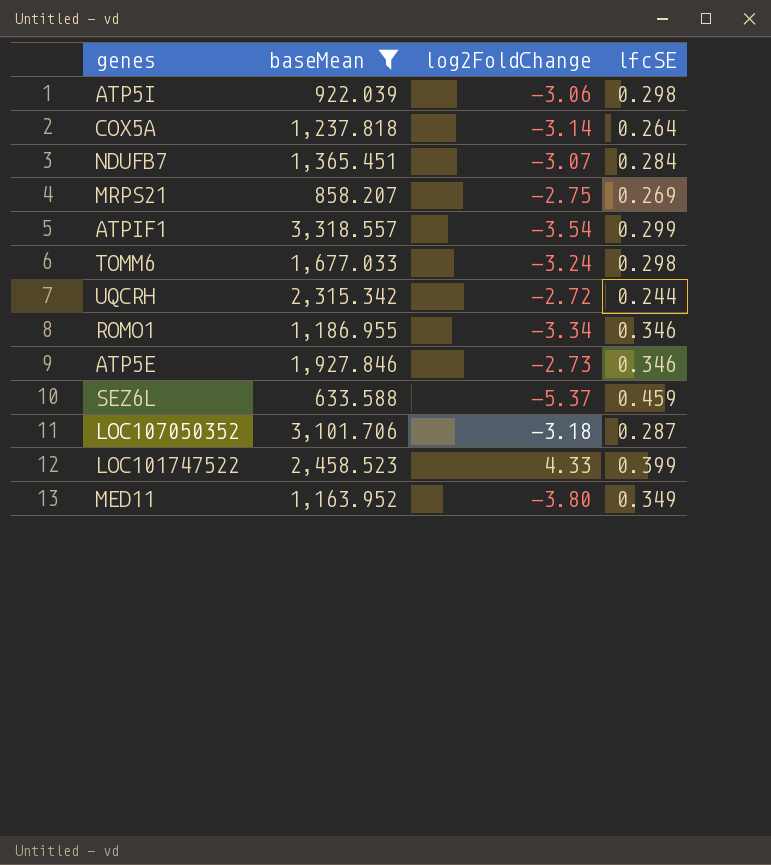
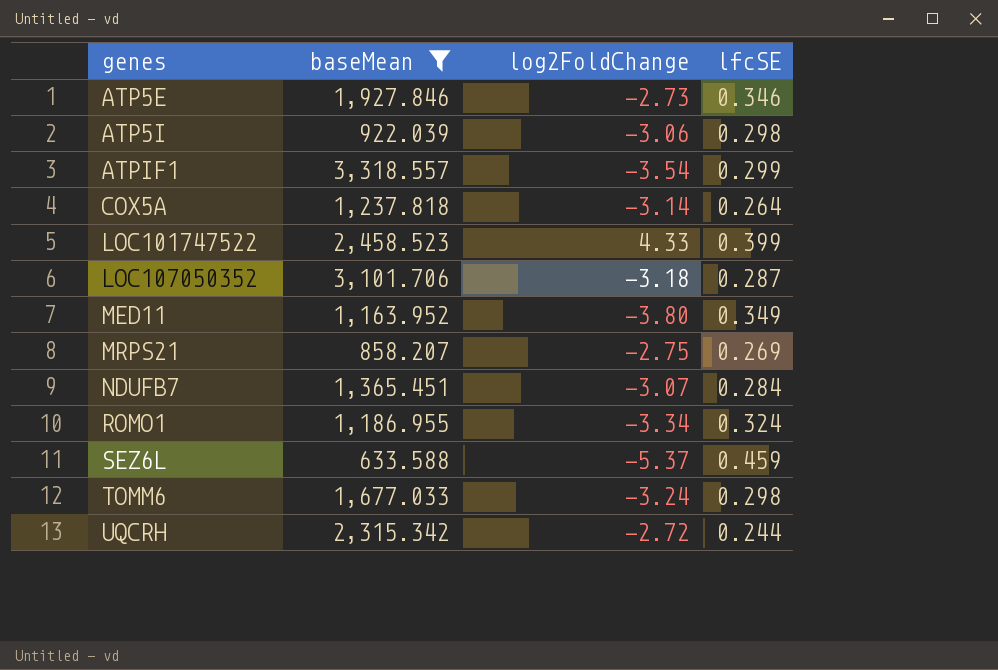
row order: none -> genes ascending
ROMO1 | lfcSE: 0.346 -> 0.324

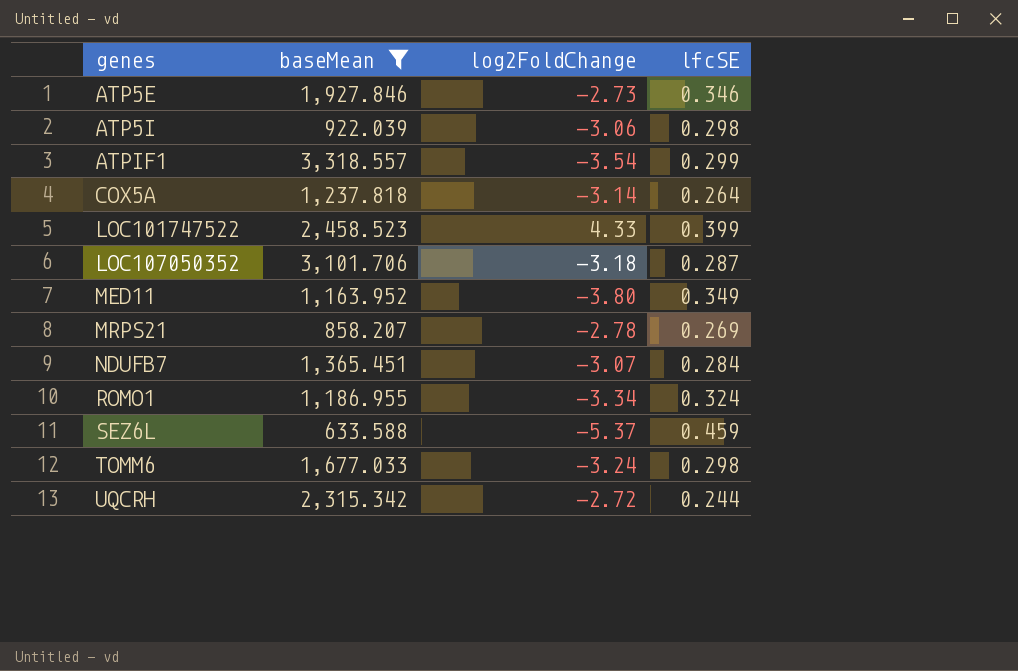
MRPS21 | log2FoldChange: -2.75 -> -2.78

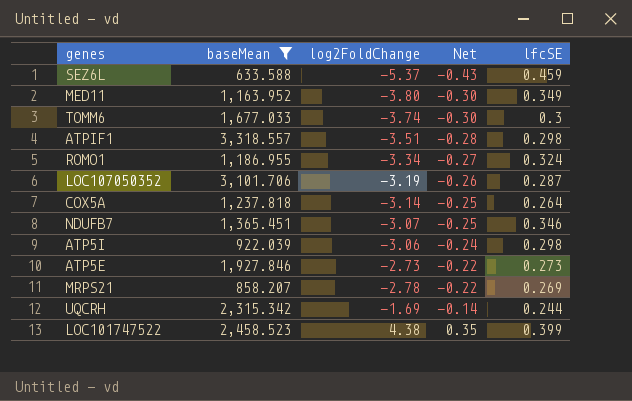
row order: genes ascending -> Net ascending
column Net | formula: none -> [log2FoldChange] * 0.08
TOMM6 | log2FoldChange: -3.24 -> -3.74
TOMM6 | lfcSE: 0.298 -> 0.3
ATPIF1 | log2FoldChange: -3.54 -> -3.51
ATPIF1 | lfcSE: 0.299 -> 0.298
LOC107050352 | log2FoldChange: -3.18 -> -3.19
NDUFB7 | lfcSE: 0.284 -> 0.346
ATP5E | lfcSE: 0.346 -> 0.273
UQCRH | log2FoldChange: -2.72 -> -1.69
LOC101747522 | log2FoldChange: 4.33 -> 4.38

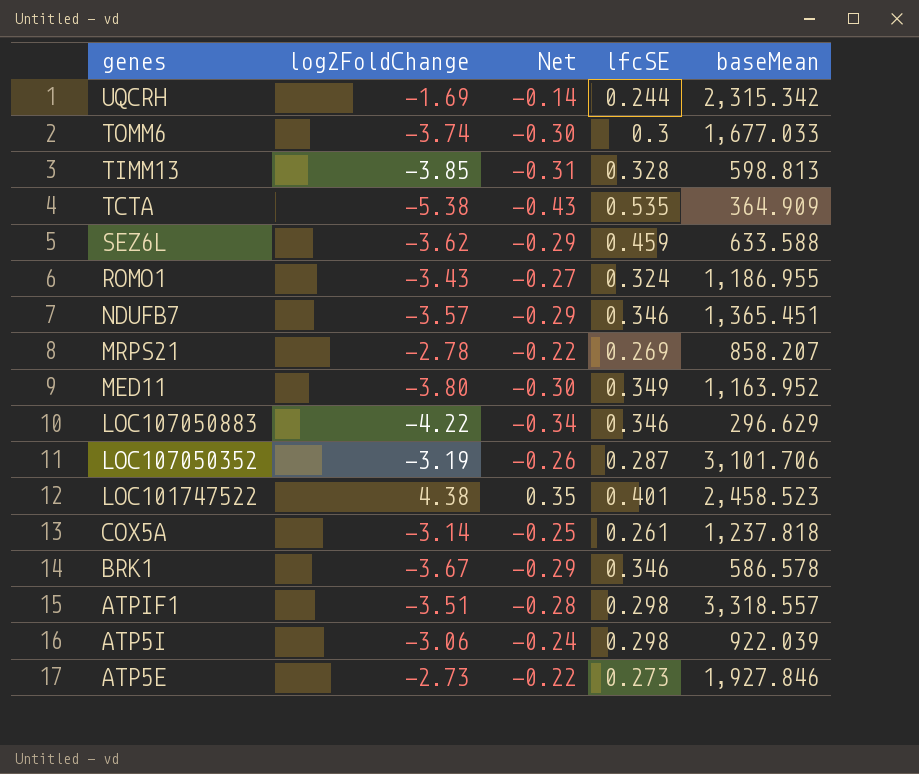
filter: baseMean >= 633.588 -> none
row order: Net ascending -> genes descending
column baseMean | position: 2 -> 5
SEZ6L | log2FoldChange: -5.37 -> -3.62
SEZ6L | Net: -0.43 -> -0.29
ROMO1 | log2FoldChange: -3.34 -> -3.43
NDUFB7 | log2FoldChange: -3.07 -> -3.57
NDUFB7 | Net: -0.25 -> -0.29
LOC101747522 | lfcSE: 0.399 -> 0.401
COX5A | lfcSE: 0.264 -> 0.261

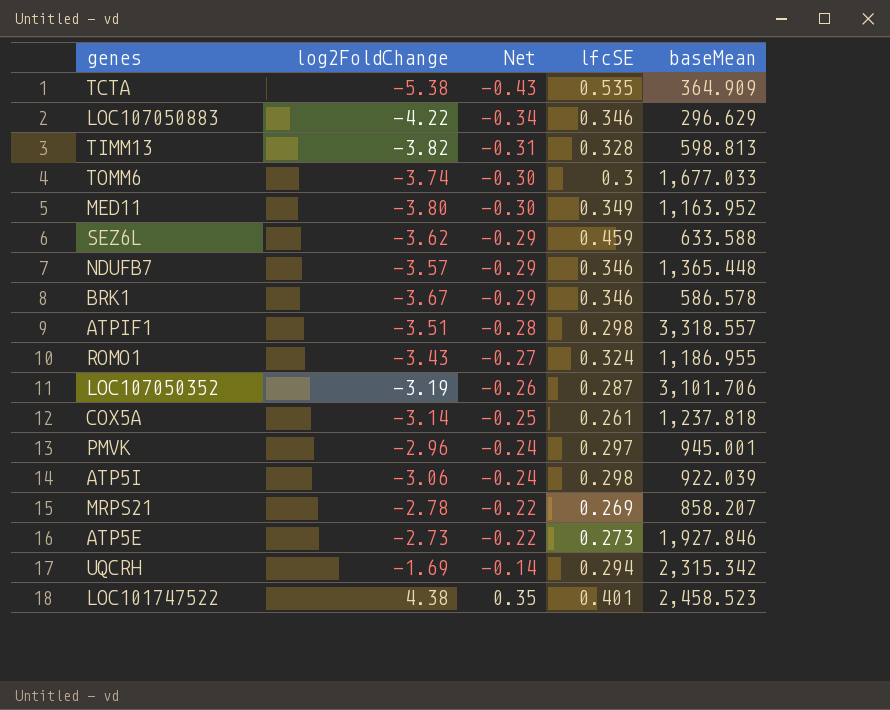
row order: genes descending -> Net ascending
TIMM13 | log2FoldChange: -3.85 -> -3.82
NDUFB7 | baseMean: 1,365.451 -> 1,365.448
row PMVK: none -> -2.96 | -0.24 | 0.297 | 945.001
UQCRH | lfcSE: 0.244 -> 0.294

